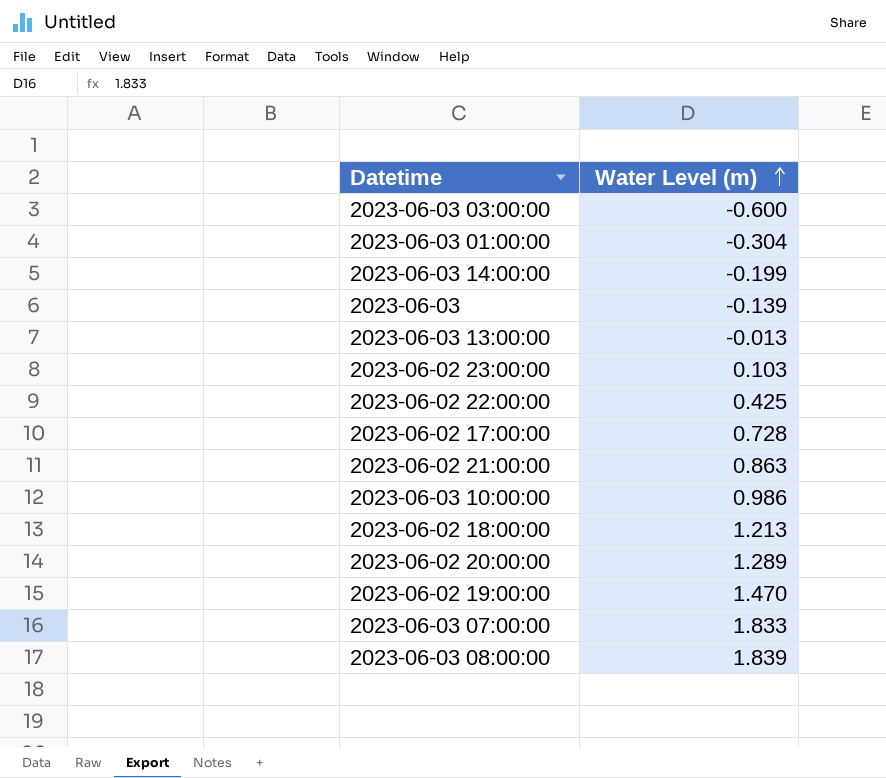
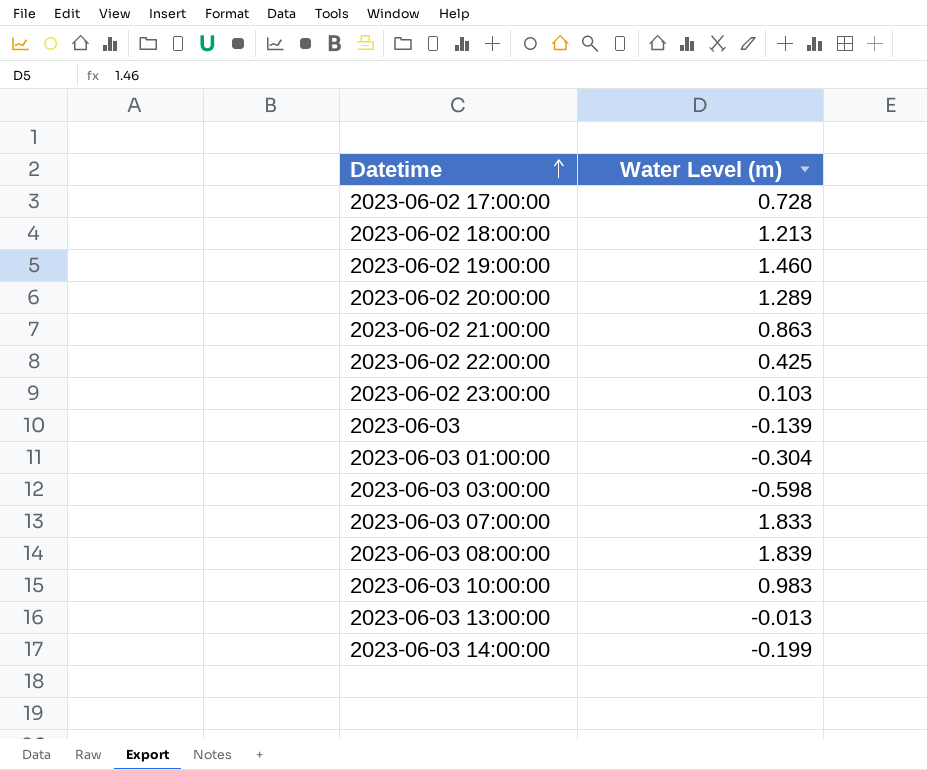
row order: Water Level (m) ascending -> Datetime ascending
2023-06-02 19:00:00 | Water Level (m): 1.470 -> 1.460
2023-06-03 03:00:00 | Water Level (m): -0.600 -> -0.598
2023-06-03 10:00:00 | Water Level (m): 0.986 -> 0.983

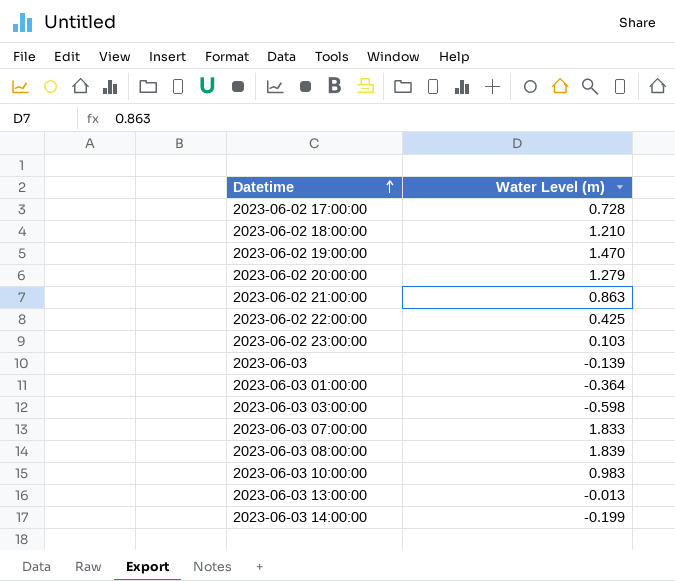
2023-06-02 18:00:00 | Water Level (m): 1.213 -> 1.210
2023-06-02 19:00:00 | Water Level (m): 1.460 -> 1.470
2023-06-02 20:00:00 | Water Level (m): 1.289 -> 1.279
2023-06-03 01:00:00 | Water Level (m): -0.304 -> -0.364

